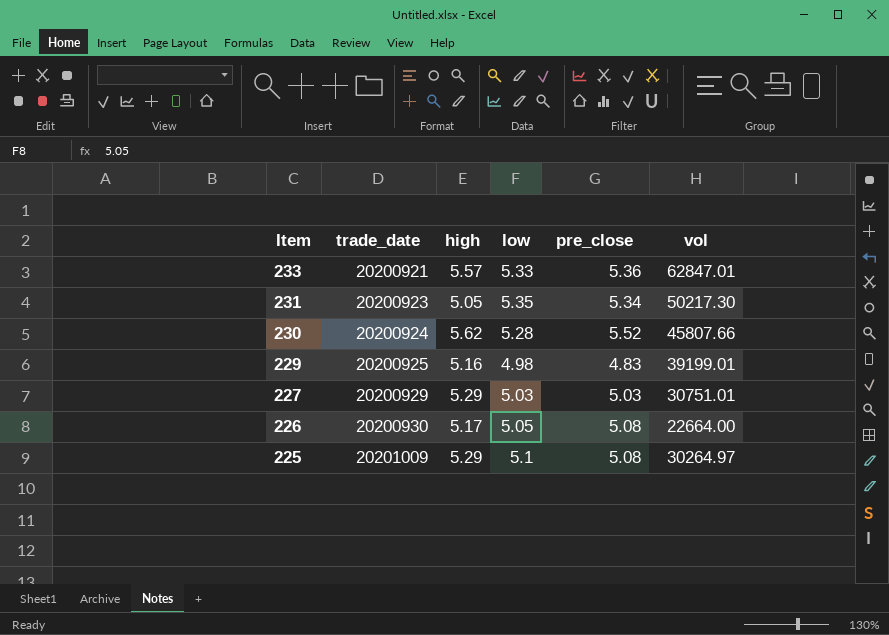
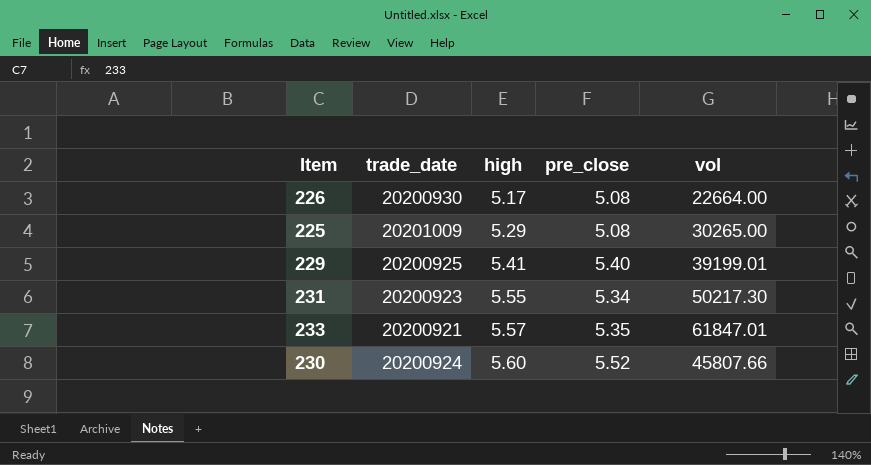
row order: Item descending -> high ascending
column low | position: 4 -> none
row 227: 20200929 | 5.29 | 5.03 | 5.03 | 30751.01 -> none
225 | vol: 30264.97 -> 30265.00
229 | high: 5.16 -> 5.41
229 | pre_close: 4.83 -> 5.40
231 | high: 5.05 -> 5.55
233 | pre_close: 5.36 -> 5.35
233 | vol: 62847.01 -> 61847.01
230 | high: 5.62 -> 5.60

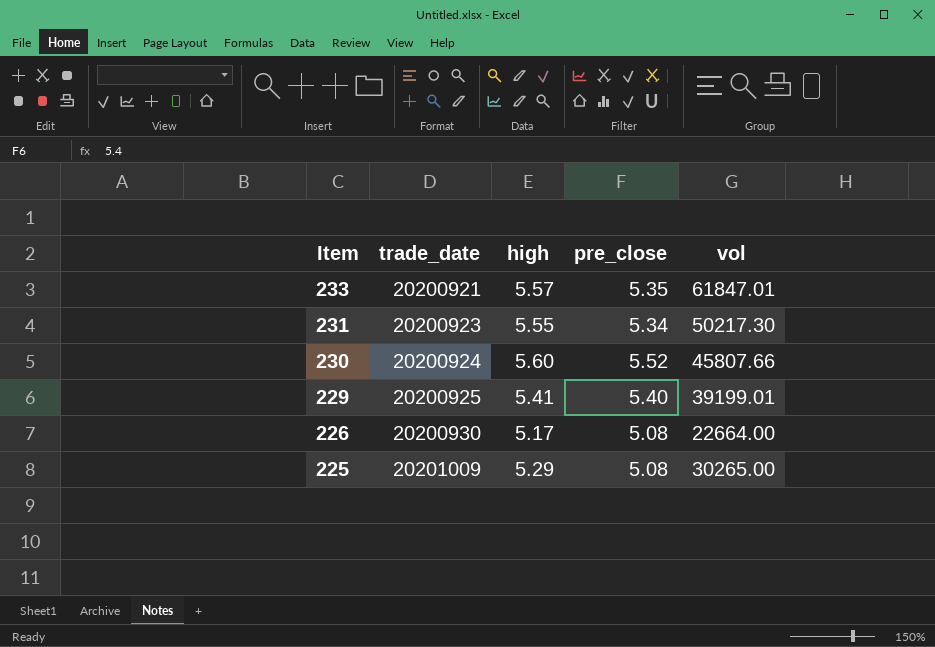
row order: high ascending -> Item descending

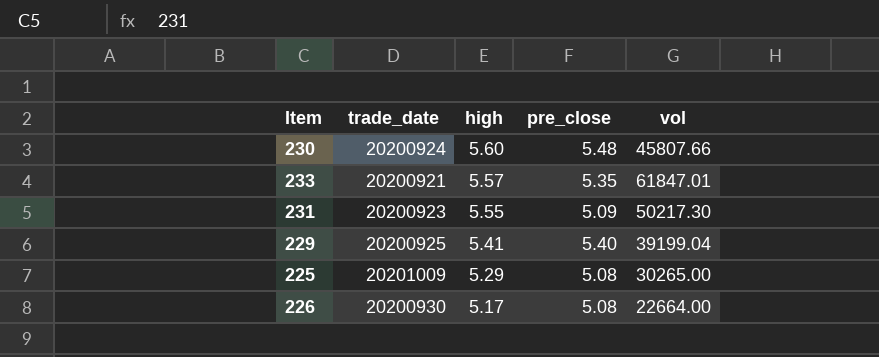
row order: Item descending -> high descending
230 | pre_close: 5.52 -> 5.48
231 | pre_close: 5.34 -> 5.09
229 | vol: 39199.01 -> 39199.04

